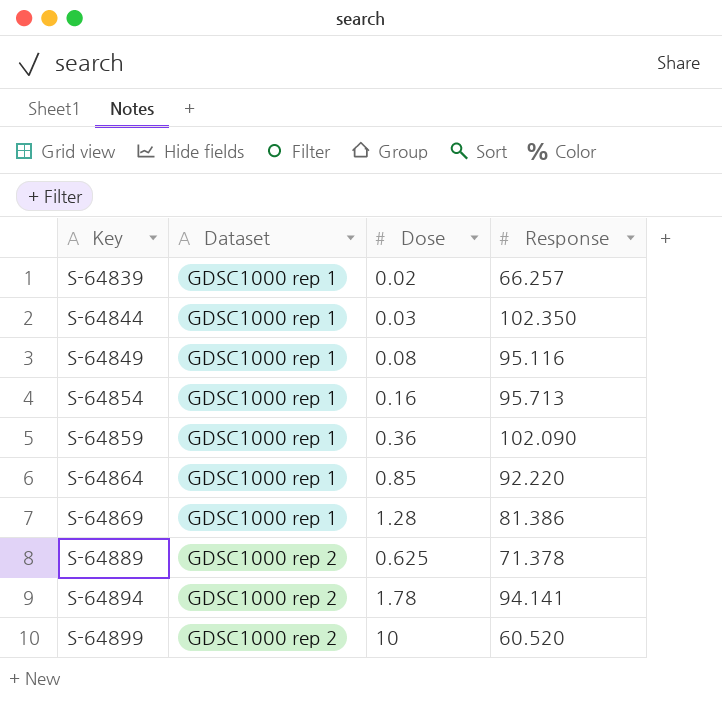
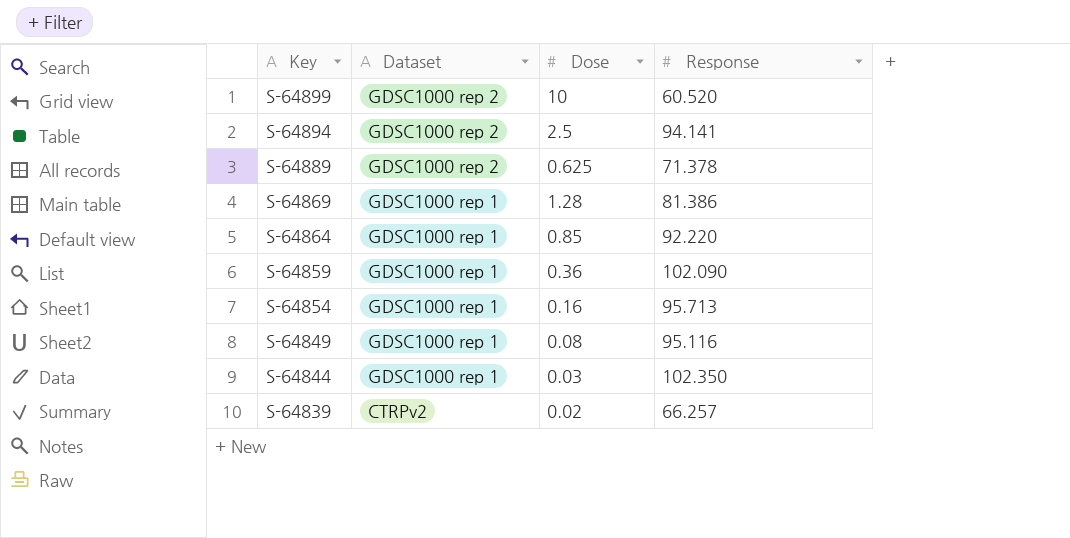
row order: Key ascending -> Key descending
S-64894 | Dose: 1.78 -> 2.5
S-64839 | Dataset: GDSC1000 rep 1 -> CTRPv2

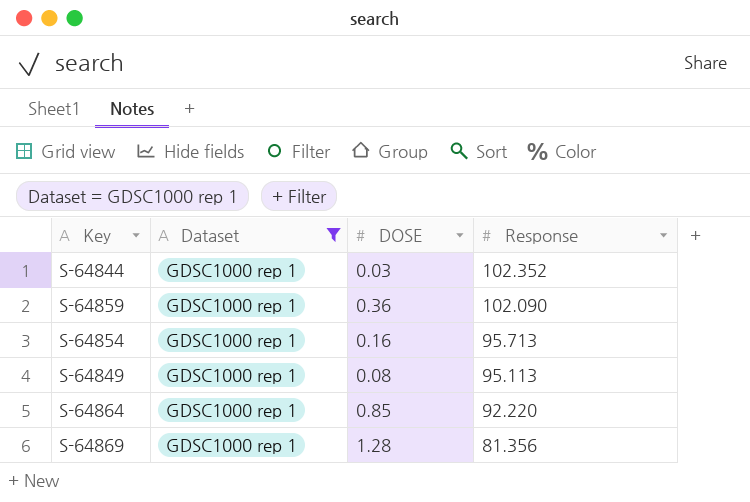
filter: none -> Dataset = GDSC1000 rep 1
row order: Key descending -> Response descending
column name: Dose -> DOSE
S-64844 | Response: 102.350 -> 102.352
S-64849 | Response: 95.116 -> 95.113
S-64869 | Response: 81.386 -> 81.356

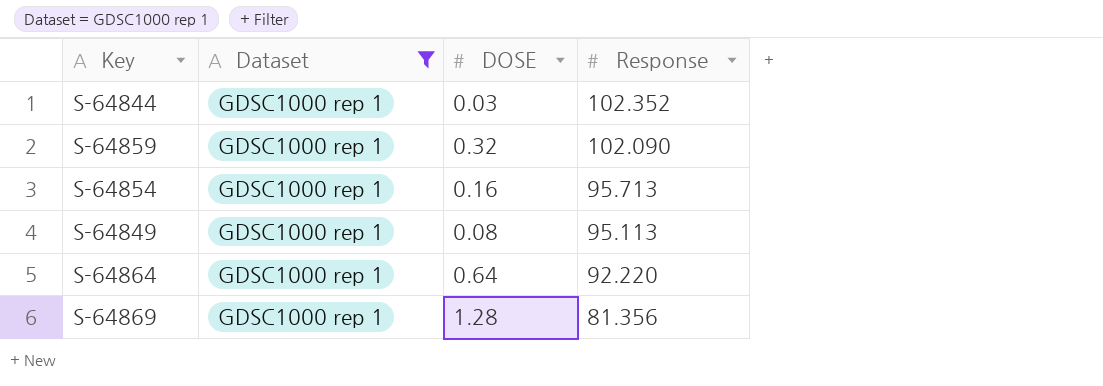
S-64859 | DOSE: 0.36 -> 0.32
S-64864 | DOSE: 0.85 -> 0.64

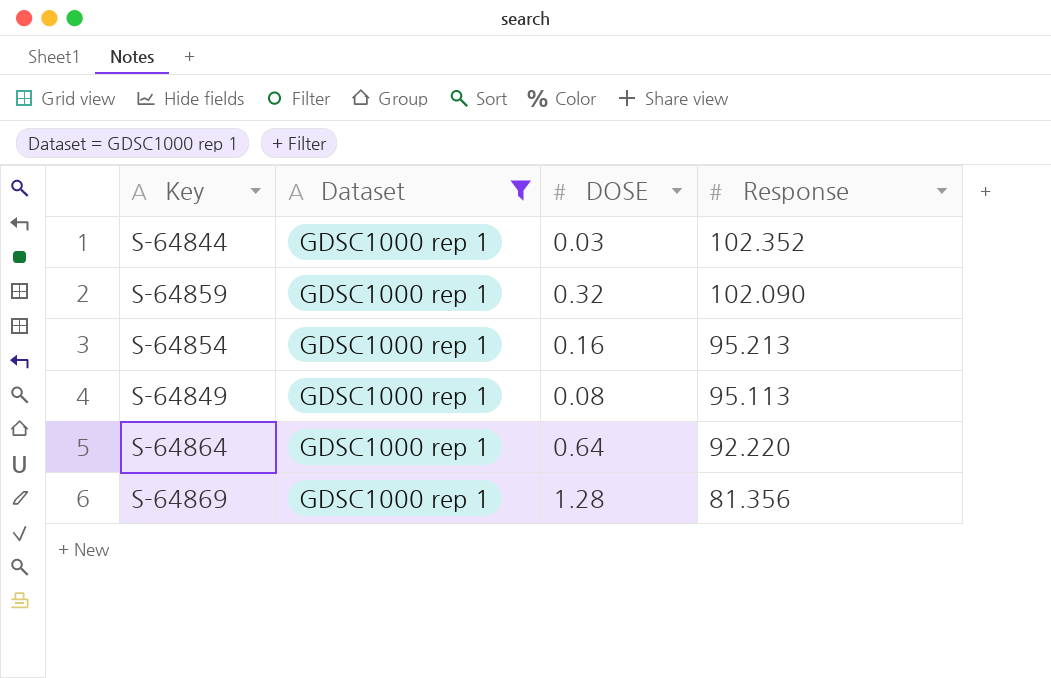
S-64854 | Response: 95.713 -> 95.213

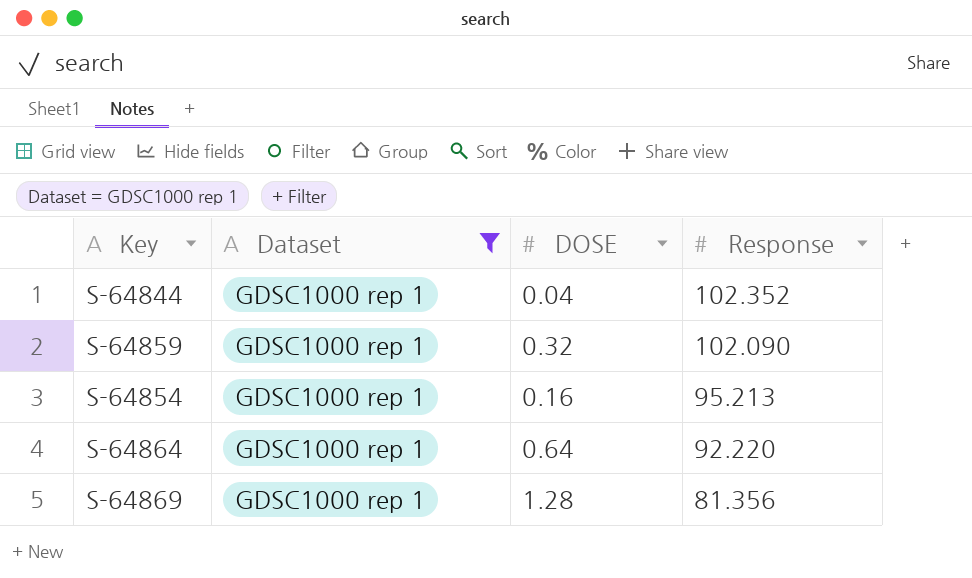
row S-64849: GDSC1000 rep 1 | 0.08 | 95.113 -> none
S-64844 | DOSE: 0.03 -> 0.04

